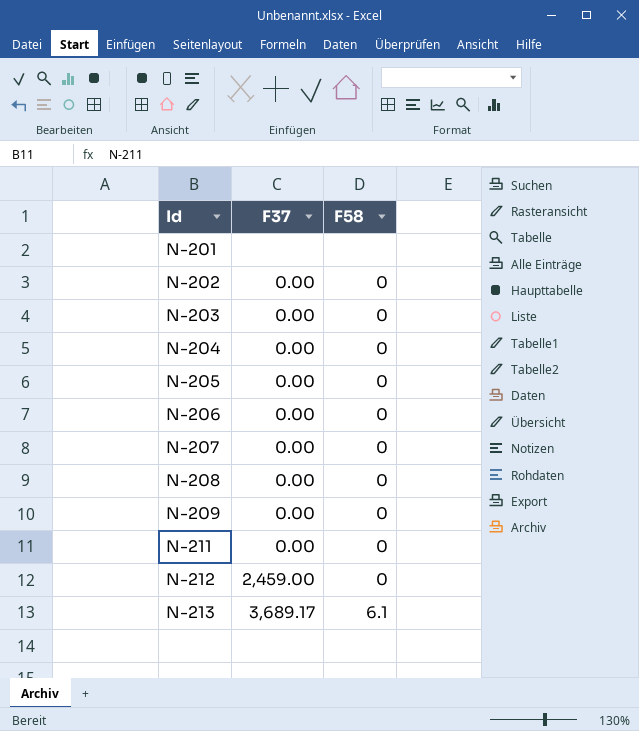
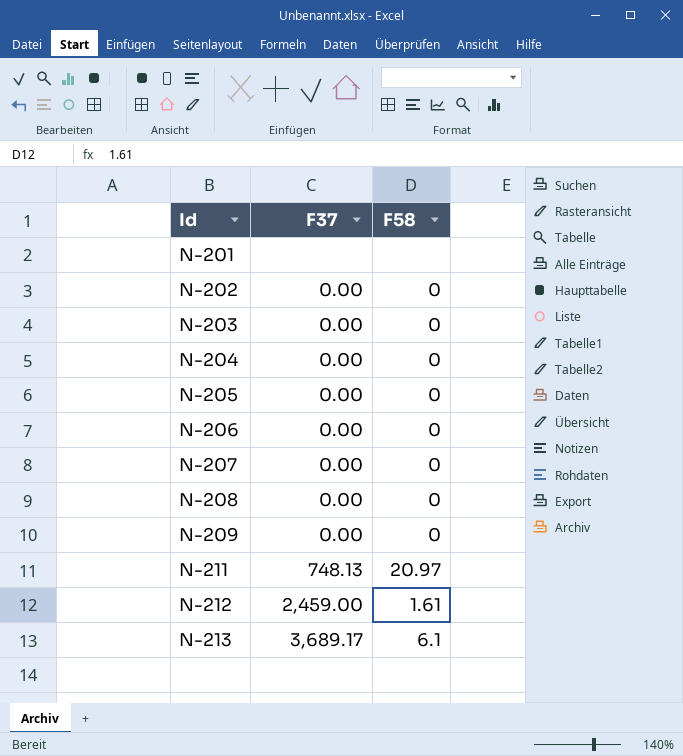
N-211 | F37: 0.00 -> 748.13
N-211 | F58: 0 -> 20.97
N-212 | F58: 0 -> 1.61

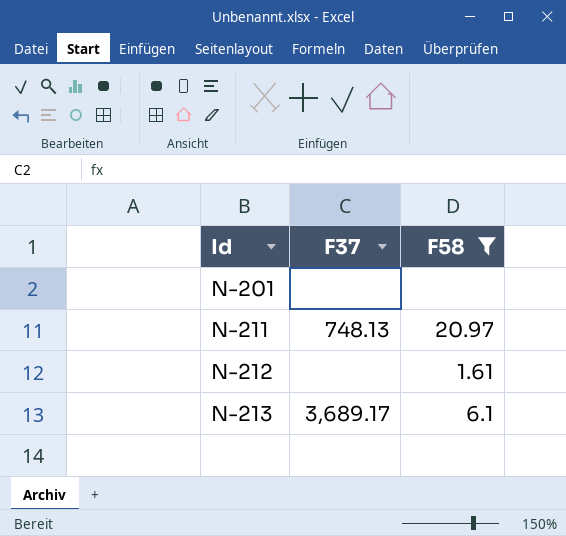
filter: none -> F58 != 0
N-212 | F37: 2,459.00 -> none

